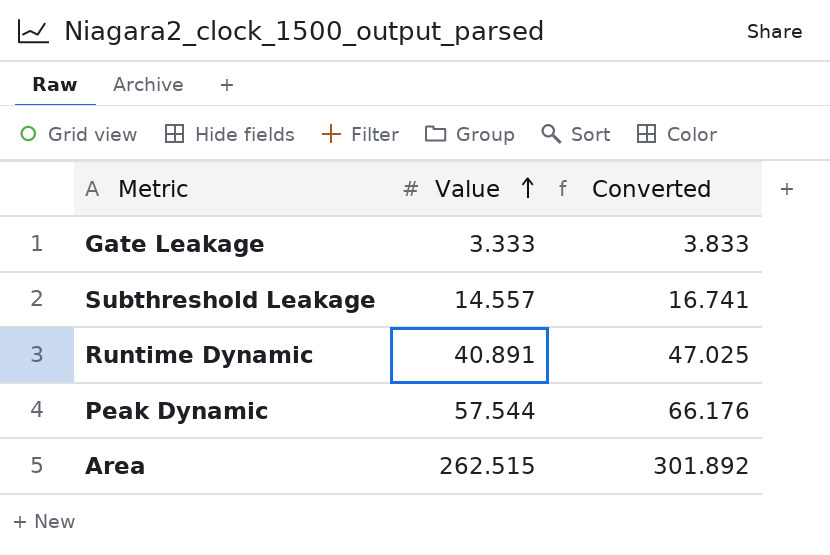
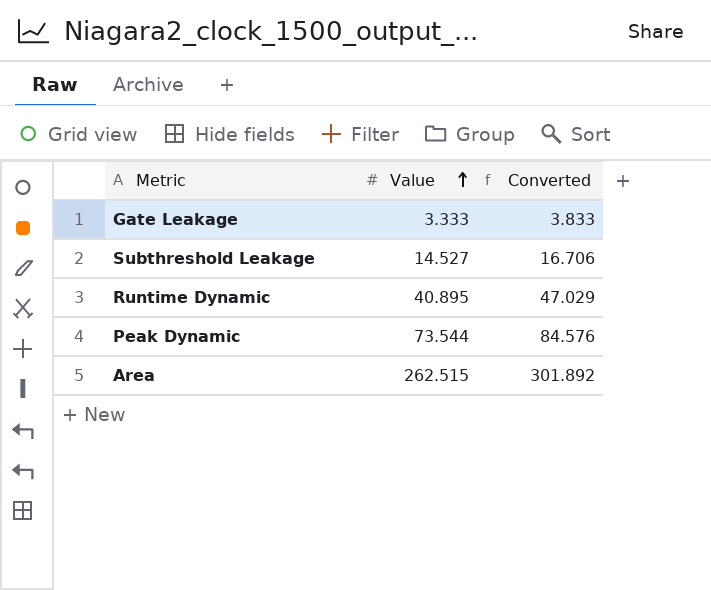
Subthreshold Leakage | Value: 14.557 -> 14.527
Subthreshold Leakage | Converted: 16.741 -> 16.706
Runtime Dynamic | Value: 40.891 -> 40.895
Runtime Dynamic | Converted: 47.025 -> 47.029
Peak Dynamic | Value: 57.544 -> 73.544
Peak Dynamic | Converted: 66.176 -> 84.576

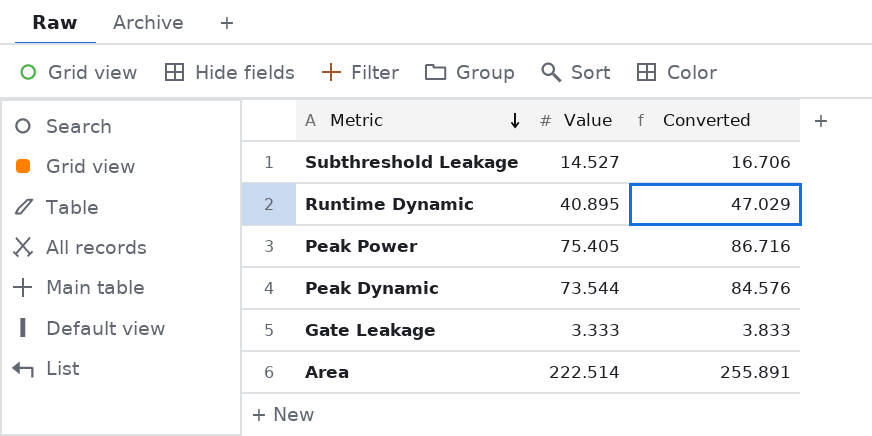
row order: Value ascending -> Metric descending
row Peak Power: none -> 75.405 | 86.716
Area | Value: 262.515 -> 222.514
Area | Converted: 301.892 -> 255.891

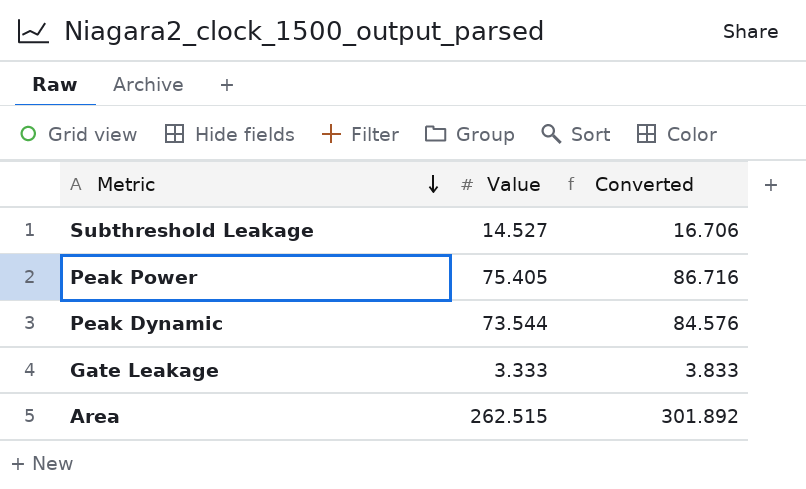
row Runtime Dynamic: 40.895 | 47.029 -> none
Area | Value: 222.514 -> 262.515
Area | Converted: 255.891 -> 301.892

